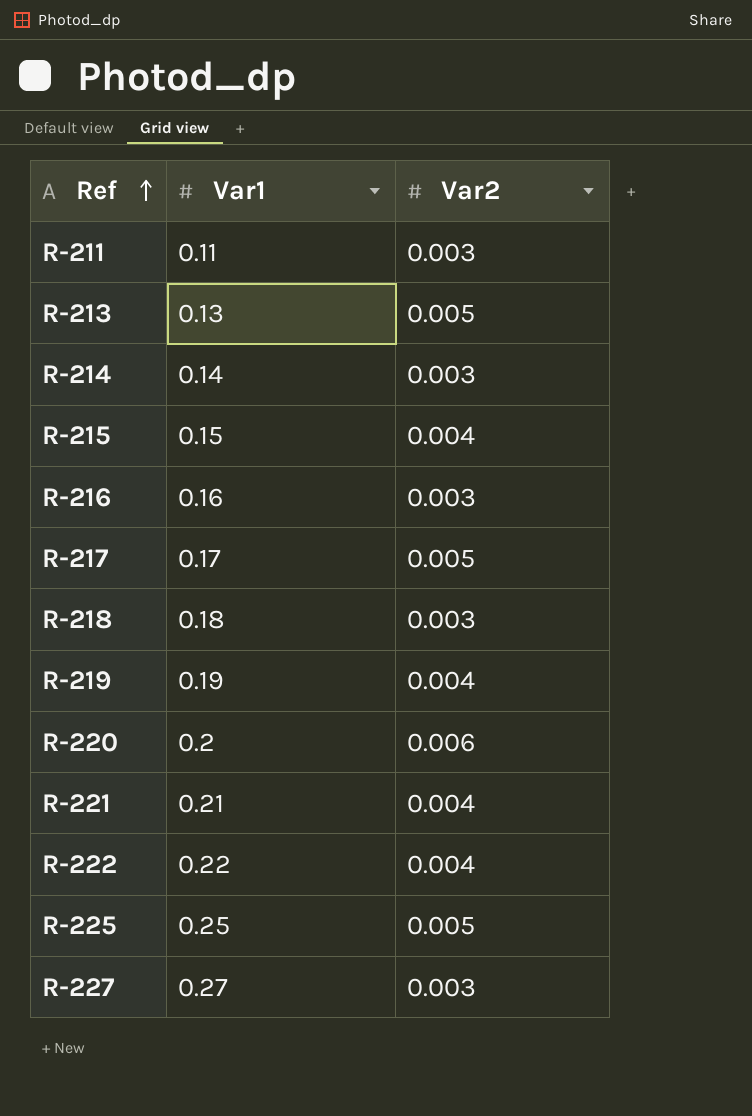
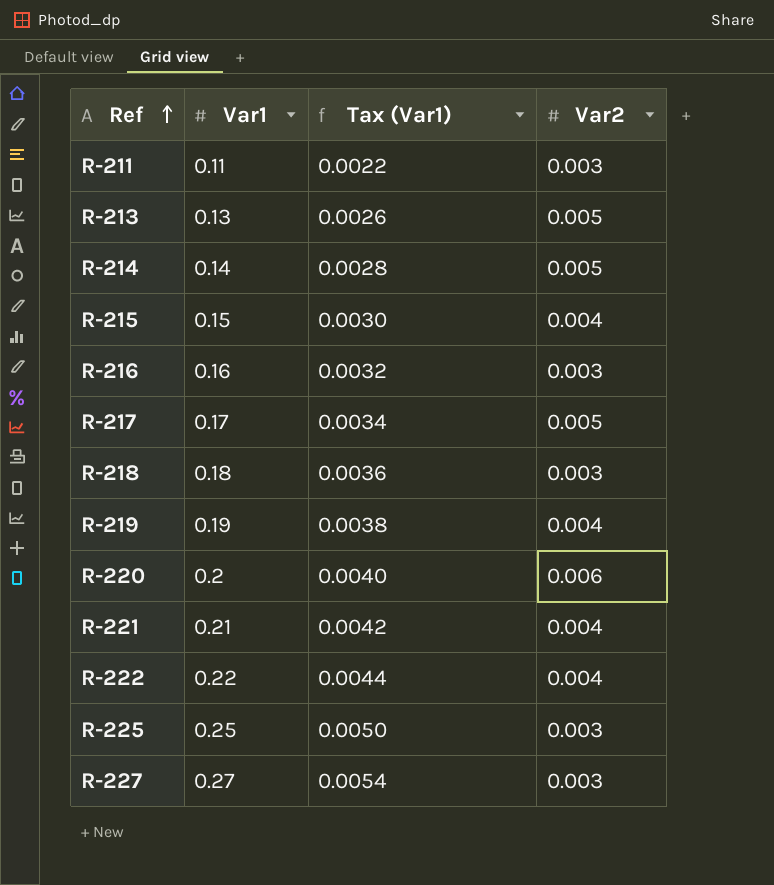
column Tax (Var1) | formula: none -> [Var1] * 0.02
R-214 | Var2: 0.003 -> 0.005
R-225 | Var2: 0.005 -> 0.003

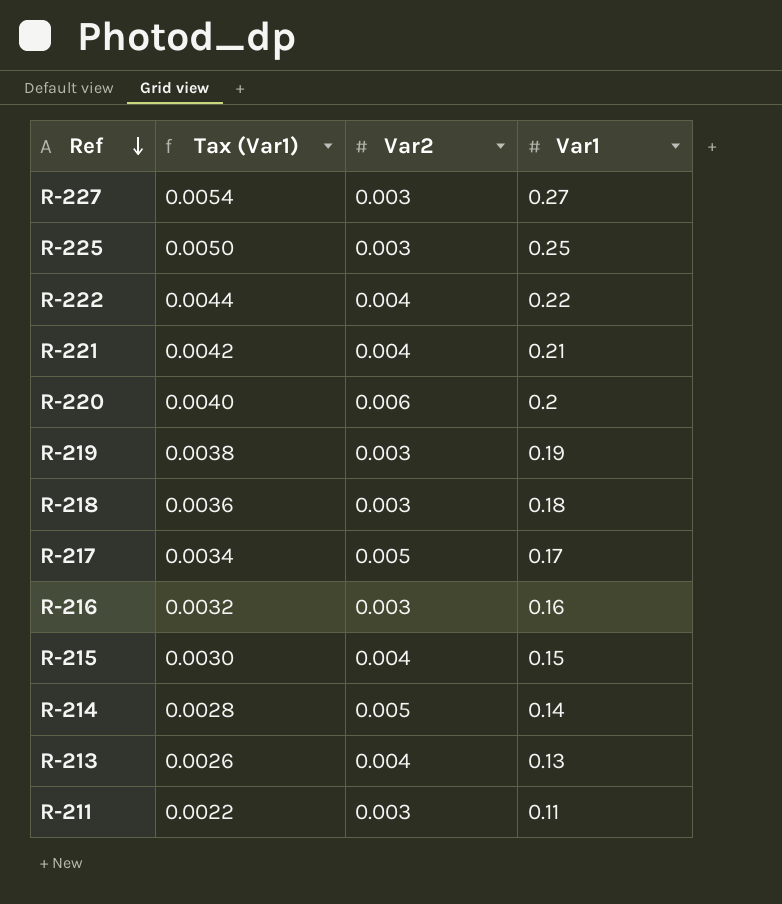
row order: Ref ascending -> Ref descending
column Var1 | position: 2 -> 4
R-219 | Var2: 0.004 -> 0.003
R-213 | Var2: 0.005 -> 0.004

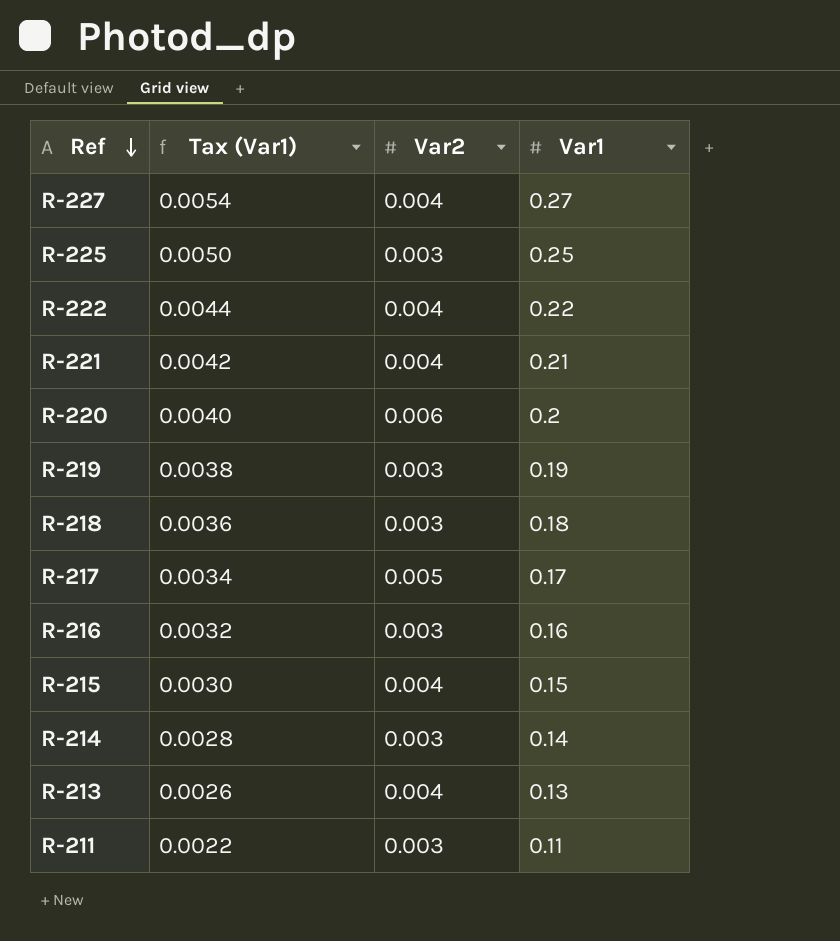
R-227 | Var2: 0.003 -> 0.004
R-214 | Var2: 0.005 -> 0.003

